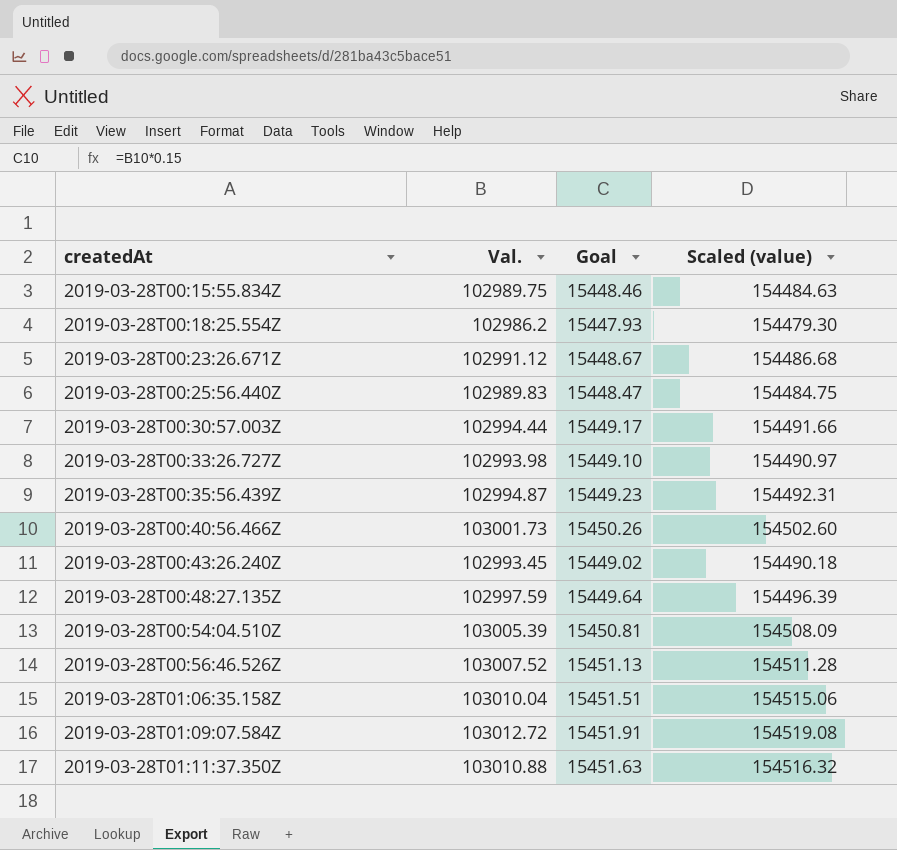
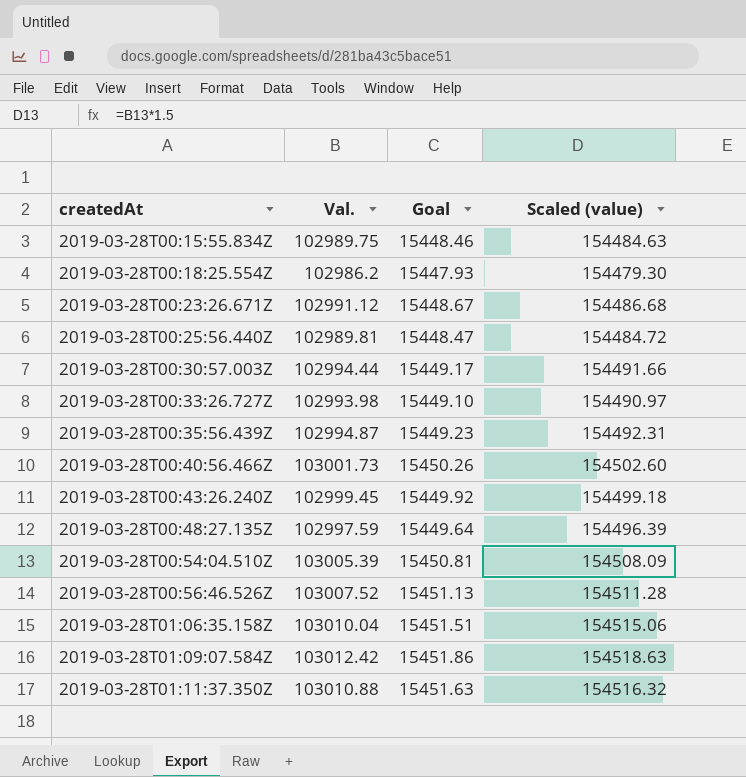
2019-03-28T00:25:56.440Z | Val.: 102989.83 -> 102989.81
2019-03-28T00:25:56.440Z | Scaled (value): 154484.75 -> 154484.72
2019-03-28T00:43:26.240Z | Val.: 102993.45 -> 102999.45
2019-03-28T00:43:26.240Z | Goal: 15449.02 -> 15449.92
2019-03-28T00:43:26.240Z | Scaled (value): 154490.18 -> 154499.18
2019-03-28T01:09:07.584Z | Val.: 103012.72 -> 103012.42
2019-03-28T01:09:07.584Z | Goal: 15451.91 -> 15451.86
2019-03-28T01:09:07.584Z | Scaled (value): 154519.08 -> 154518.63

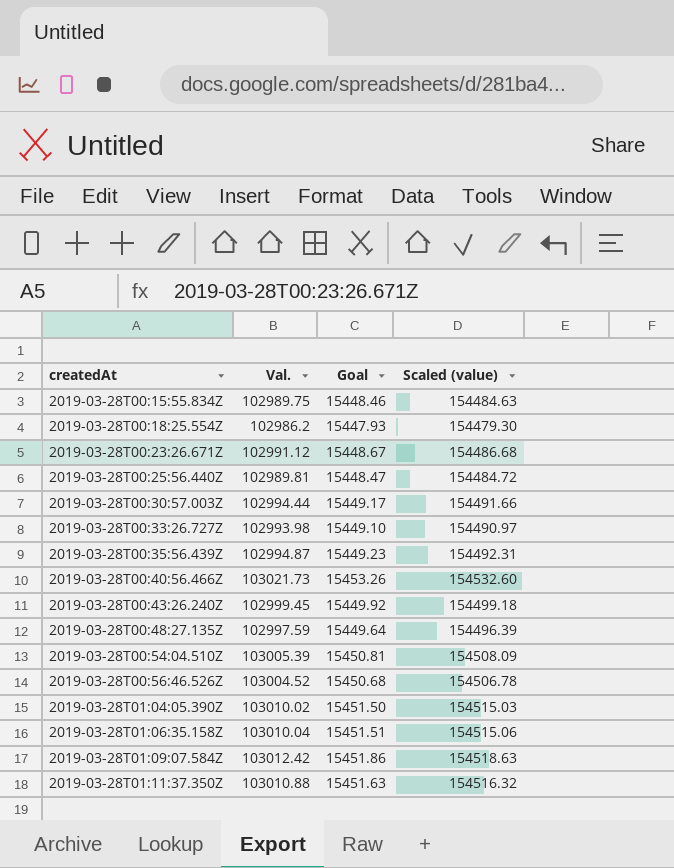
2019-03-28T00:40:56.466Z | Val.: 103001.73 -> 103021.73
2019-03-28T00:40:56.466Z | Goal: 15450.26 -> 15453.26
2019-03-28T00:40:56.466Z | Scaled (value): 154502.60 -> 154532.60
2019-03-28T00:56:46.526Z | Val.: 103007.52 -> 103004.52
2019-03-28T00:56:46.526Z | Goal: 15451.13 -> 15450.68
2019-03-28T00:56:46.526Z | Scaled (value): 154511.28 -> 154506.78
row 2019-03-28T01:04:05.390Z: none -> 103010.02 | 15451.50 | 154515.03

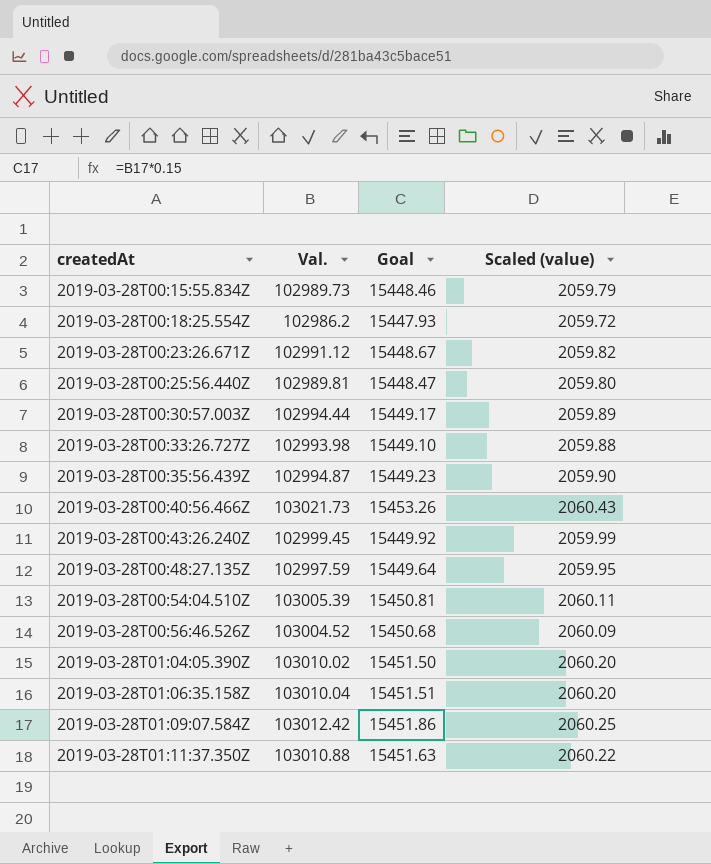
column Scaled (value) | formula: [Val.] * 1.5 -> [Val.] * 0.02
2019-03-28T00:15:55.834Z | Val.: 102989.75 -> 102989.73

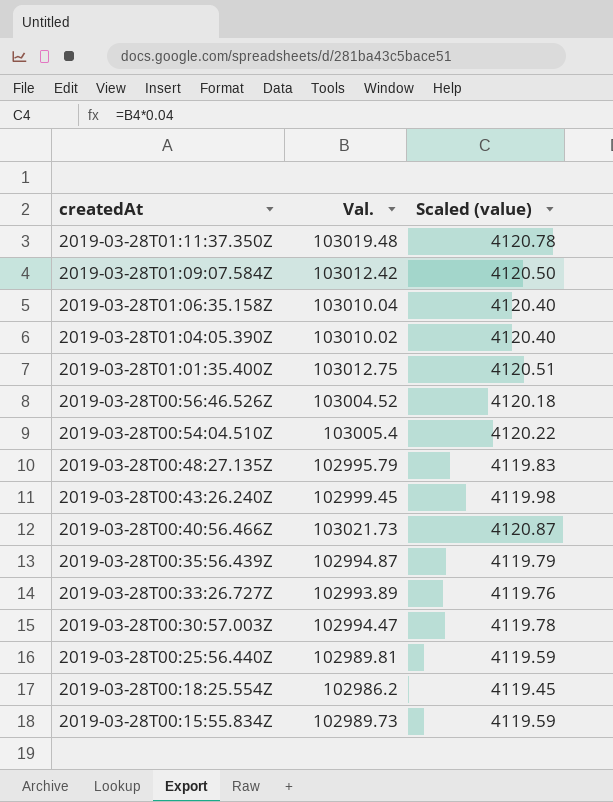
row order: createdAt ascending -> createdAt descending
column Goal | formula: [Val.] * 0.15 -> none
column Scaled (value) | formula: [Val.] * 0.02 -> [Val.] * 0.04
row 2019-03-28T00:23:26.671Z: 102991.12 | 15448.67 | 2059.82 -> none
2019-03-28T01:11:37.350Z | Val.: 103010.88 -> 103019.48
row 2019-03-28T01:01:35.400Z: none -> 103012.75 | 4120.51
2019-03-28T00:54:04.510Z | Val.: 103005.39 -> 103005.4
2019-03-28T00:48:27.135Z | Val.: 102997.59 -> 102995.79
2019-03-28T00:33:26.727Z | Val.: 102993.98 -> 102993.89
2019-03-28T00:30:57.003Z | Val.: 102994.44 -> 102994.47

